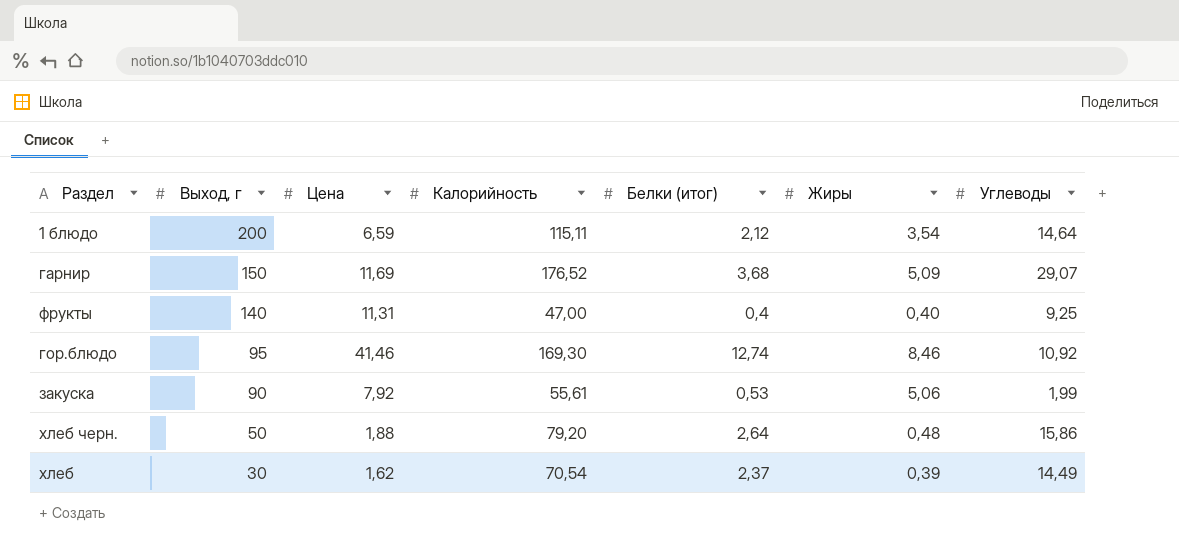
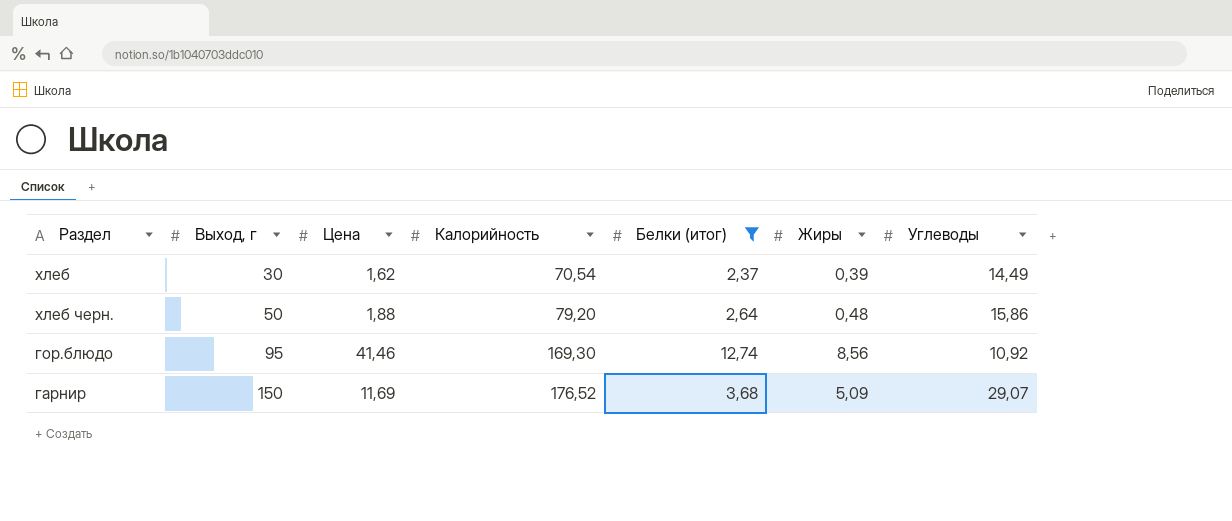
filter: none -> Белки (итог) >= 2,37
row order: Выход, г descending -> Выход, г ascending
гор.блюдо | Жиры: 8,46 -> 8,56

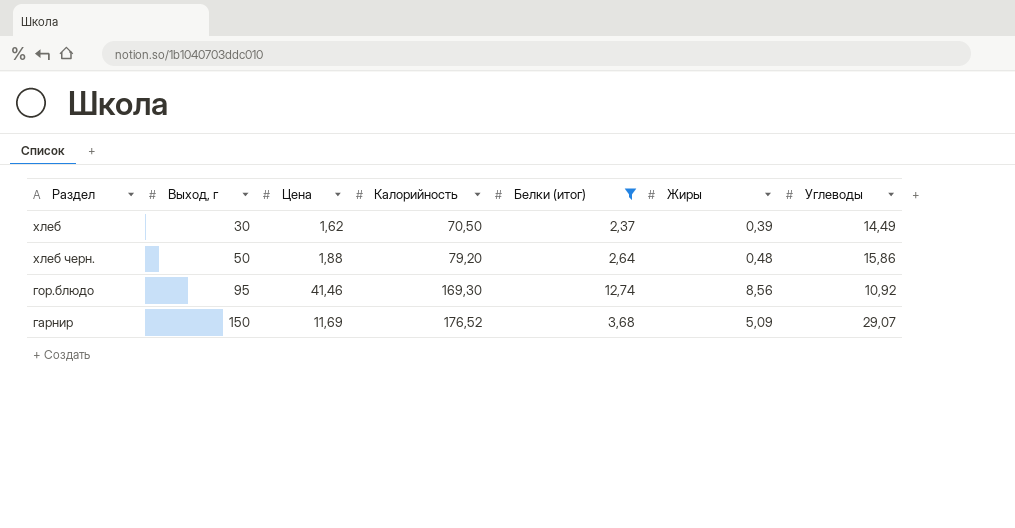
хлеб | Калорийность: 70,54 -> 70,50

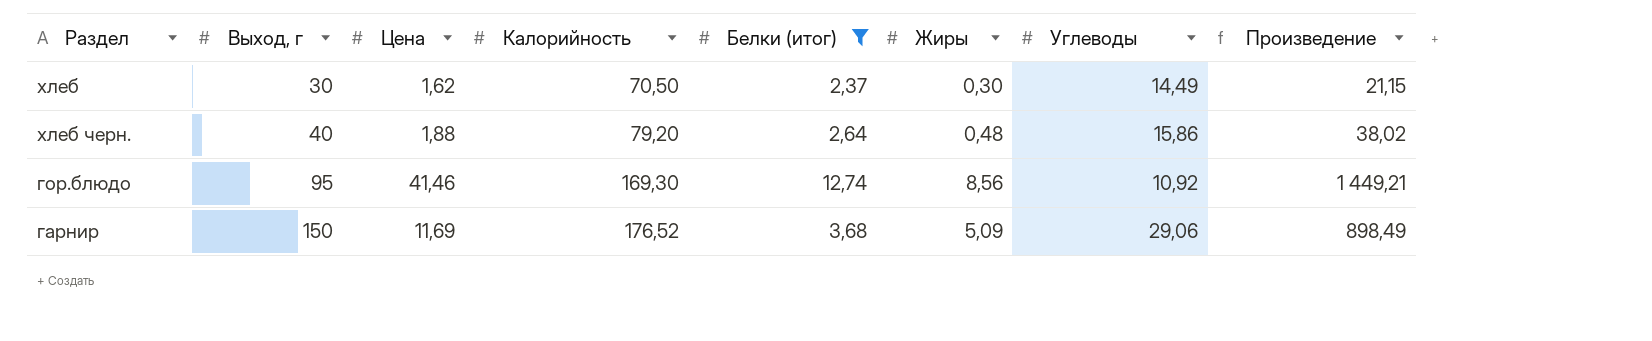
column Произведение | formula: none -> [Калорийность] * [Жиры]
хлеб | Жиры: 0,39 -> 0,30
хлеб черн. | Выход, г: 50 -> 40
гарнир | Углеводы: 29,07 -> 29,06

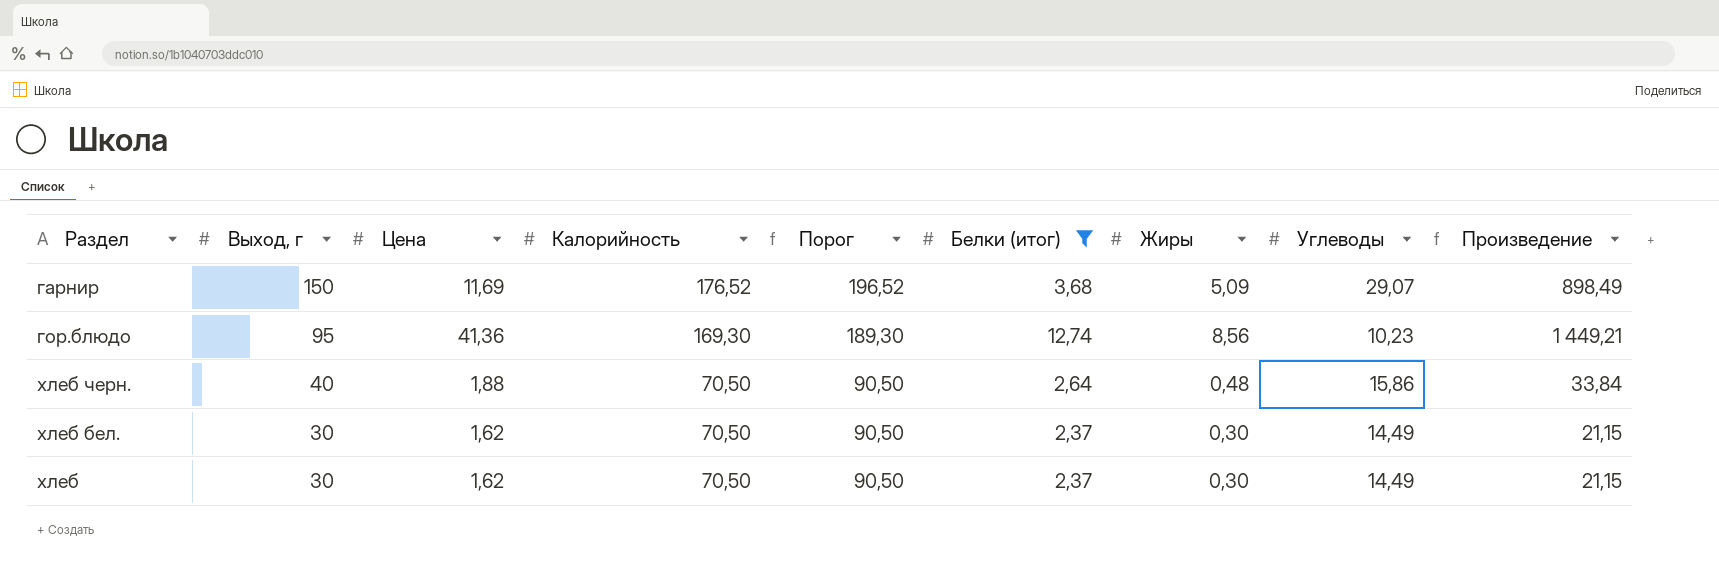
row order: Выход, г ascending -> Выход, г descending
column Порог | formula: none -> [Калорийность] + 20
гарнир | Углеводы: 29,06 -> 29,07
гор.блюдо | Цена: 41,46 -> 41,36
гор.блюдо | Углеводы: 10,92 -> 10,23
хлеб черн. | Калорийность: 79,20 -> 70,50
хлеб черн. | Произведение: 38,02 -> 33,84
row хлеб бел.: none -> 30 | 1,62 | 70,50 | 90,50 | 2,37 | 0,30 | 14,49 | 21,15

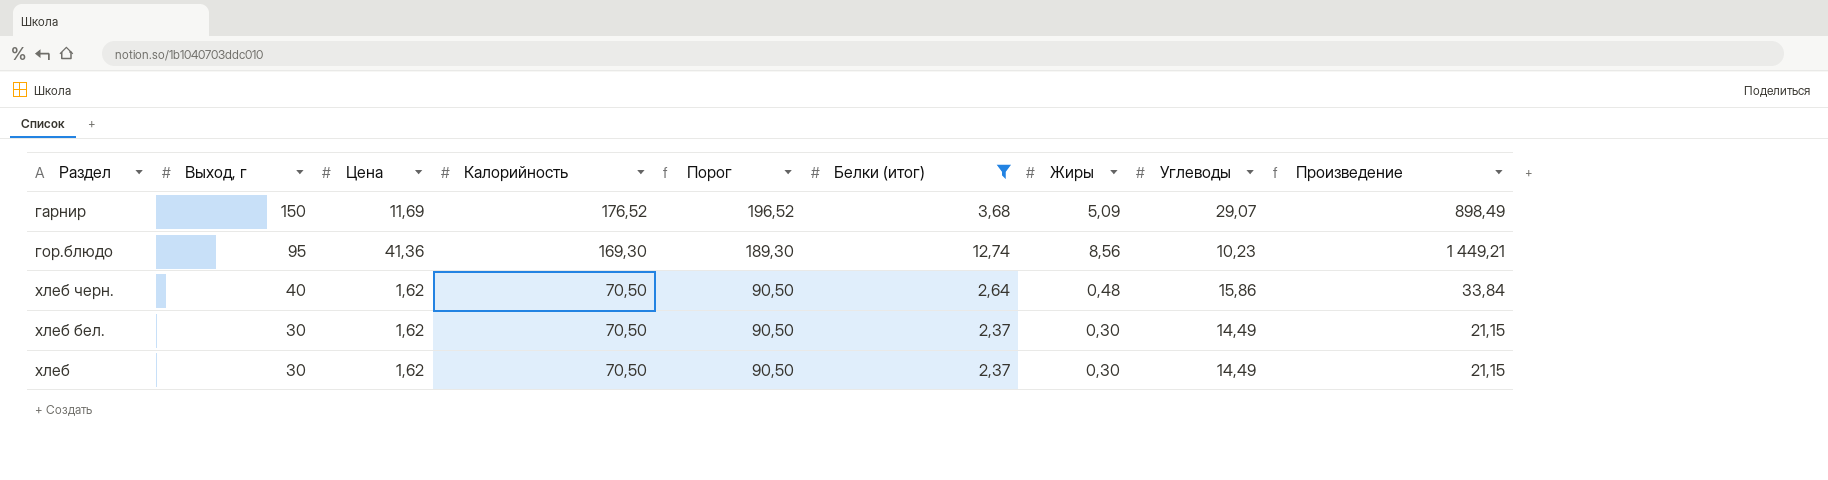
хлеб черн. | Цена: 1,88 -> 1,62

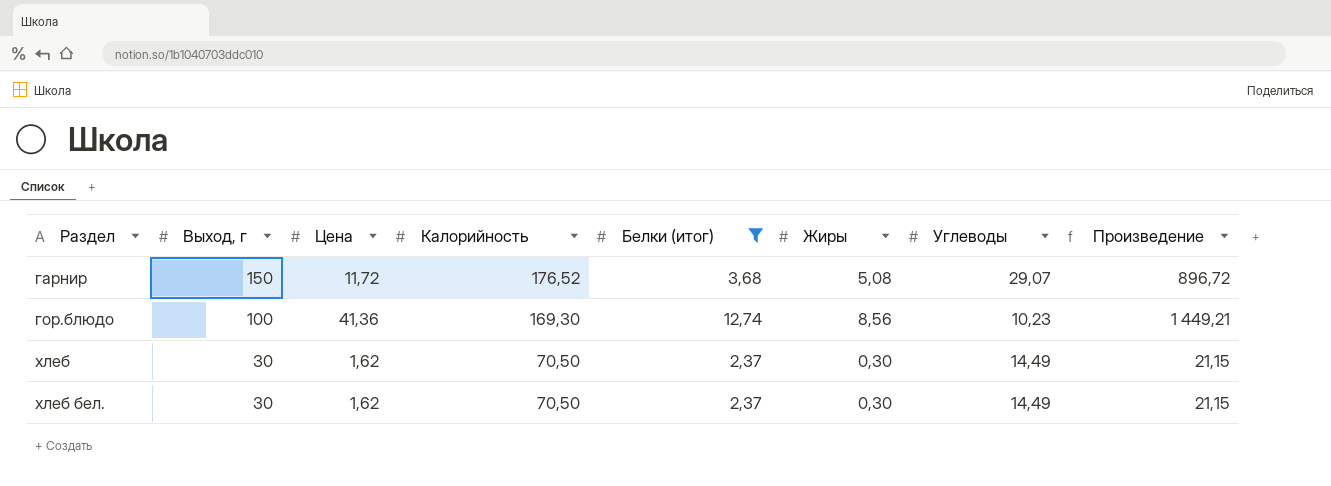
row order: Выход, г descending -> Раздел ascending
column Порог | formula: [Калорийность] + 20 -> none
row хлеб черн.: 40 | 1,62 | 70,50 | 90,50 | 2,64 | 0,48 | 15,86 | 33,84 -> none
гарнир | Цена: 11,69 -> 11,72
гарнир | Жиры: 5,09 -> 5,08
гарнир | Произведение: 898,49 -> 896,72
гор.блюдо | Выход, г: 95 -> 100

